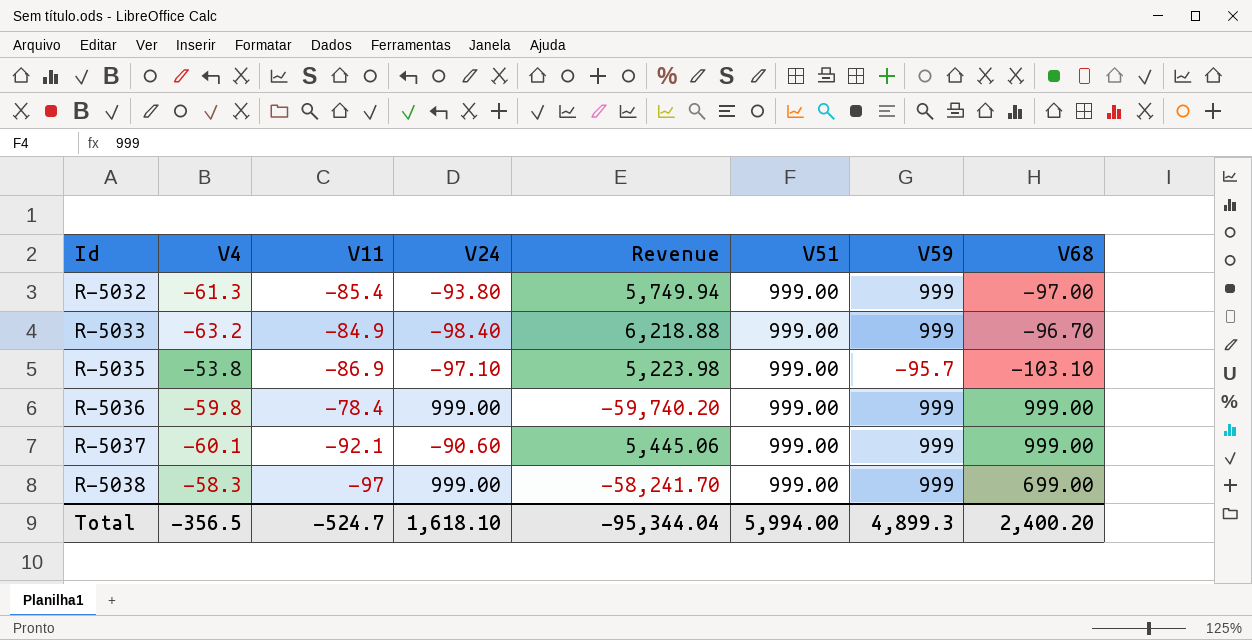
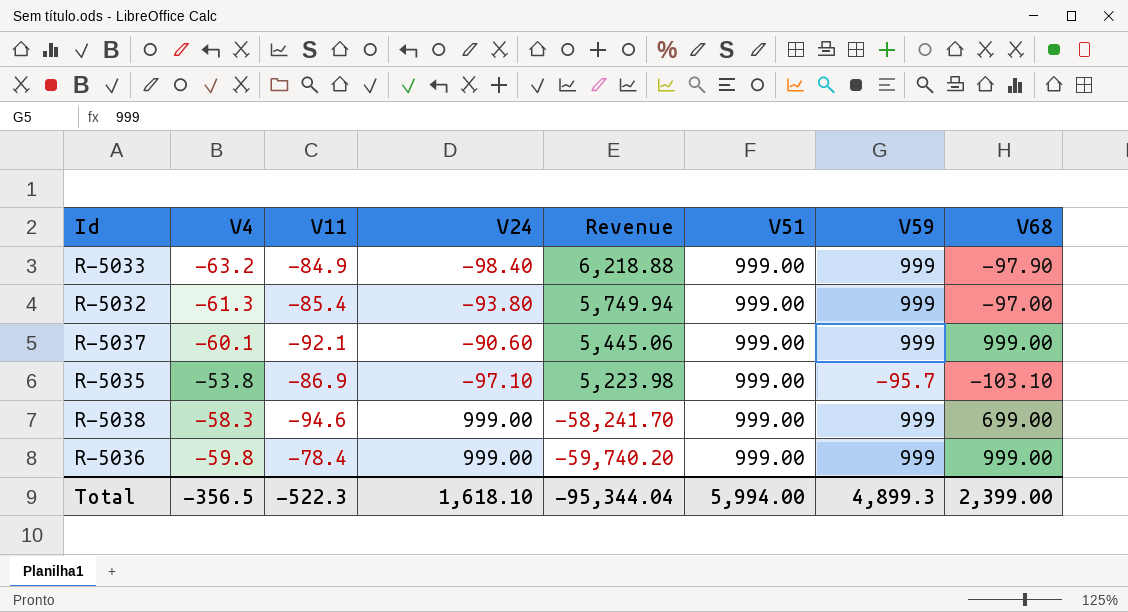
row order: Id ascending -> Revenue descending
R-5033 | V68: -96.70 -> -97.90
R-5038 | V11: -97 -> -94.6
Total | V11: -524.7 -> -522.3
Total | V68: 2,400.20 -> 2,399.00

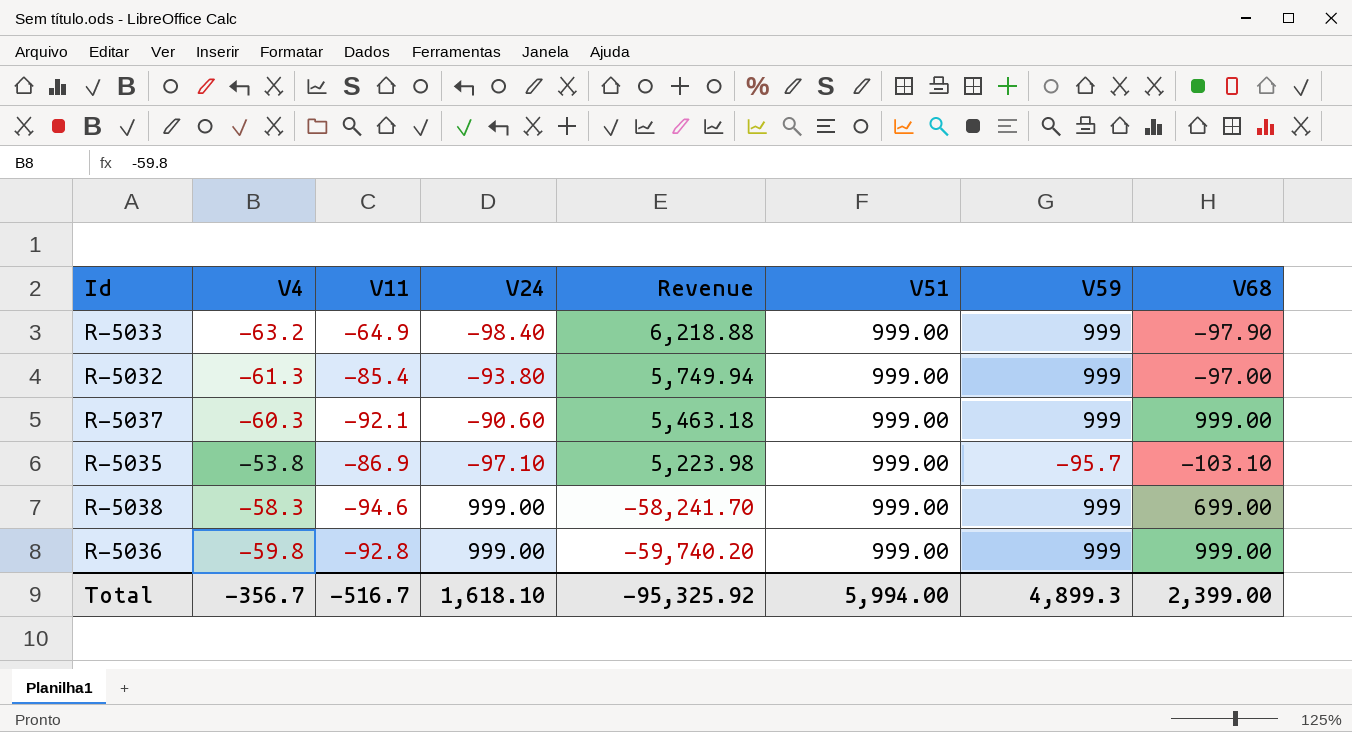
R-5033 | V11: -84.9 -> -64.9
R-5037 | V4: -60.1 -> -60.3
R-5037 | Revenue: 5,445.06 -> 5,463.18
R-5036 | V11: -78.4 -> -92.8
Total | V4: -356.5 -> -356.7
Total | V11: -522.3 -> -516.7
Total | Revenue: -95,344.04 -> -95,325.92

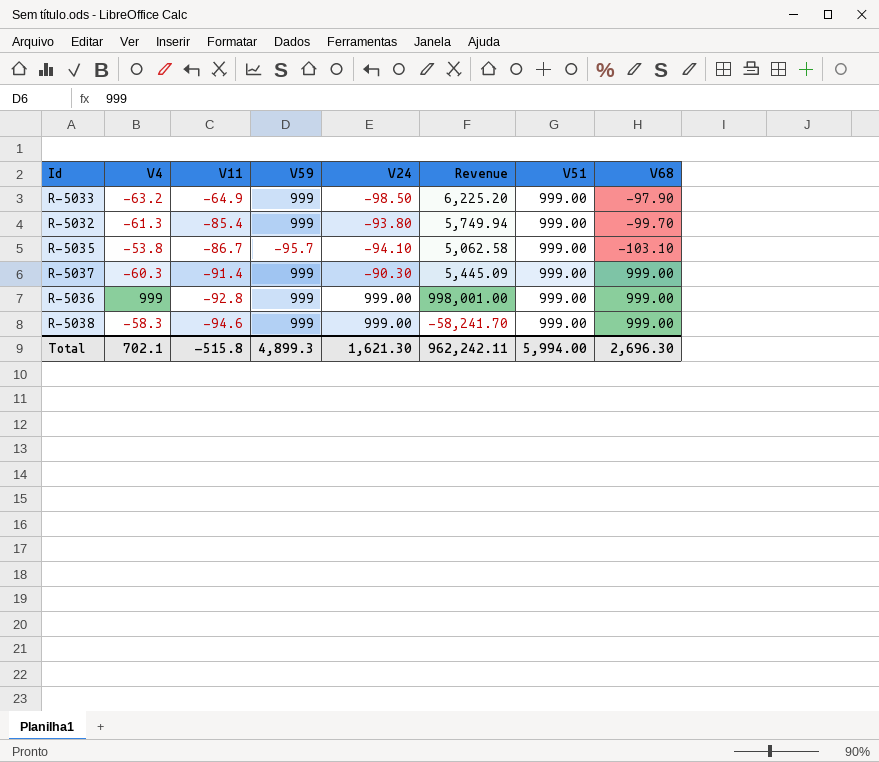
row order: Revenue descending -> V11 descending
column V59 | position: 7 -> 4
R-5033 | V24: -98.40 -> -98.50
R-5033 | Revenue: 6,218.88 -> 6,225.20
R-5032 | V68: -97.00 -> -99.70
R-5035 | V11: -86.9 -> -86.7
R-5035 | V24: -97.10 -> -94.10
R-5035 | Revenue: 5,223.98 -> 5,062.58
R-5037 | V11: -92.1 -> -91.4
R-5037 | V24: -90.60 -> -90.30
R-5037 | Revenue: 5,463.18 -> 5,445.09
R-5036 | V4: -59.8 -> 999
R-5036 | Revenue: -59,740.20 -> 998,001.00
R-5038 | V68: 699.00 -> 999.00
Total | V4: -356.7 -> 702.1
Total | V11: -516.7 -> -515.8
Total | V24: 1,618.10 -> 1,621.30
Total | Revenue: -95,325.92 -> 962,242.11
Total | V68: 2,399.00 -> 2,696.30

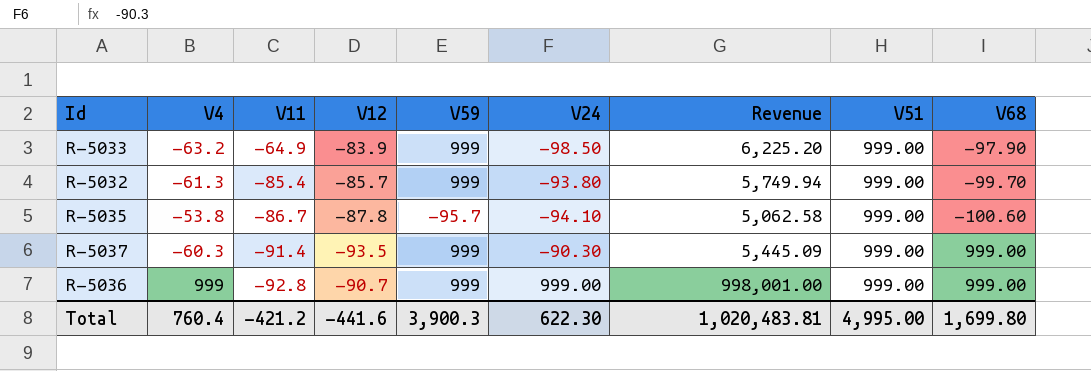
column V12 | position: none -> 4
row R-5038: -58.3 | -94.6 | 999 | 999.00 | -58,241.70 | 999.00 | 999.00 -> none
R-5035 | V68: -103.10 -> -100.60
Total | V4: 702.1 -> 760.4
Total | V11: -515.8 -> -421.2
Total | V59: 4,899.3 -> 3,900.3
Total | V24: 1,621.30 -> 622.30
Total | Revenue: 962,242.11 -> 1,020,483.81
Total | V51: 5,994.00 -> 4,995.00
Total | V68: 2,696.30 -> 1,699.80

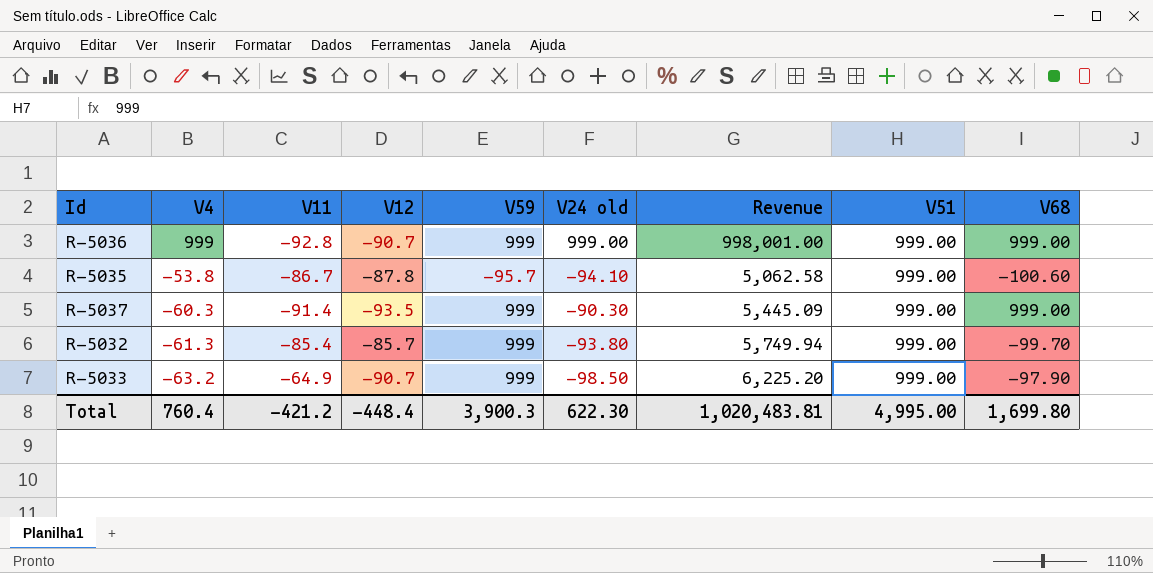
row order: V11 descending -> V4 descending
column name: V24 -> V24 old
R-5033 | V12: -83.9 -> -90.7
Total | V12: -441.6 -> -448.4

